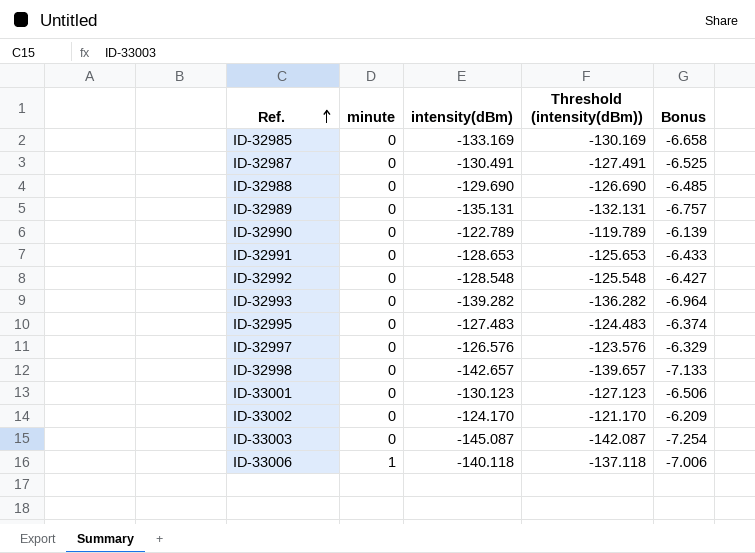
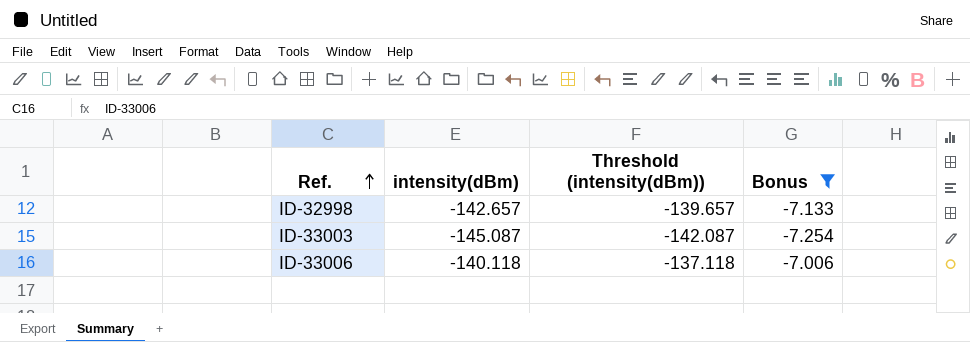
filter: none -> Bonus <= -7.006
column minute | position: 2 -> none

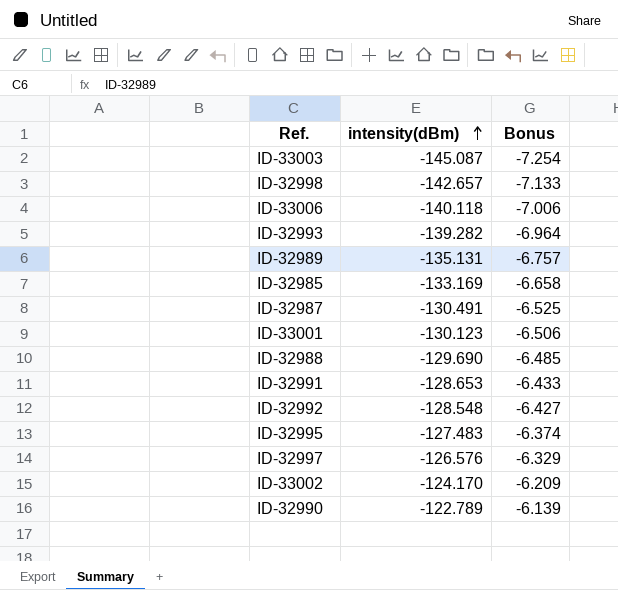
filter: Bonus <= -7.006 -> none
row order: Ref. ascending -> intensity(dBm) ascending
column Threshold (intensity(dBm)) | formula: [intensity(dBm)] + 3 -> none

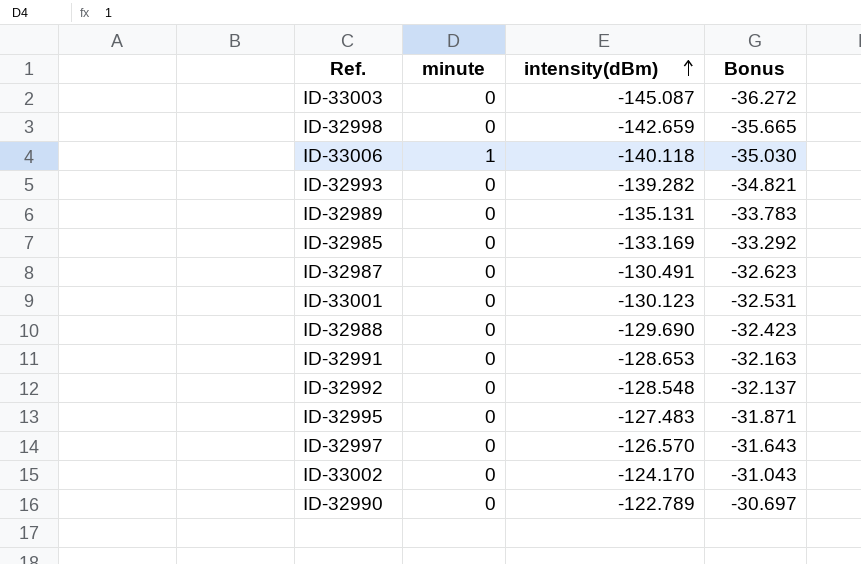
column minute | position: none -> 2
column Bonus | formula: [intensity(dBm)] * 0.05 -> [intensity(dBm)] * 0.25
ID-32998 | intensity(dBm): -142.657 -> -142.659
ID-32997 | intensity(dBm): -126.576 -> -126.570

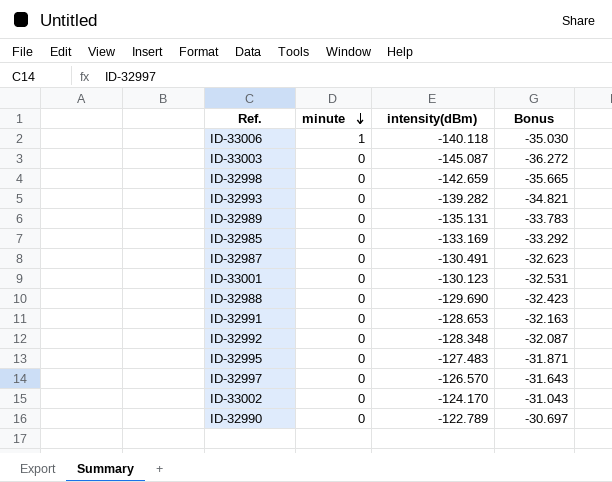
row order: intensity(dBm) ascending -> minute descending
ID-32992 | intensity(dBm): -128.548 -> -128.348
ID-32992 | Bonus: -32.137 -> -32.087

